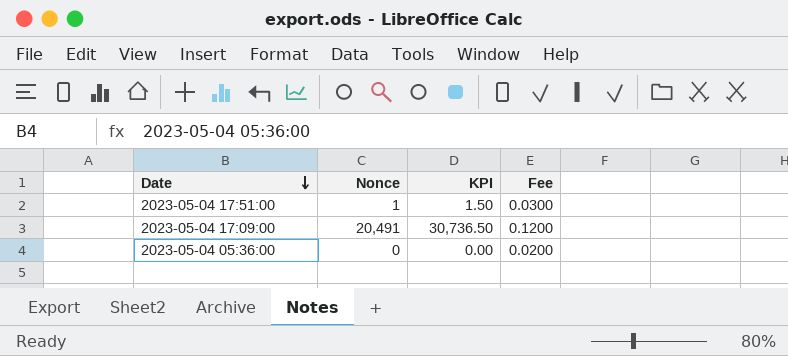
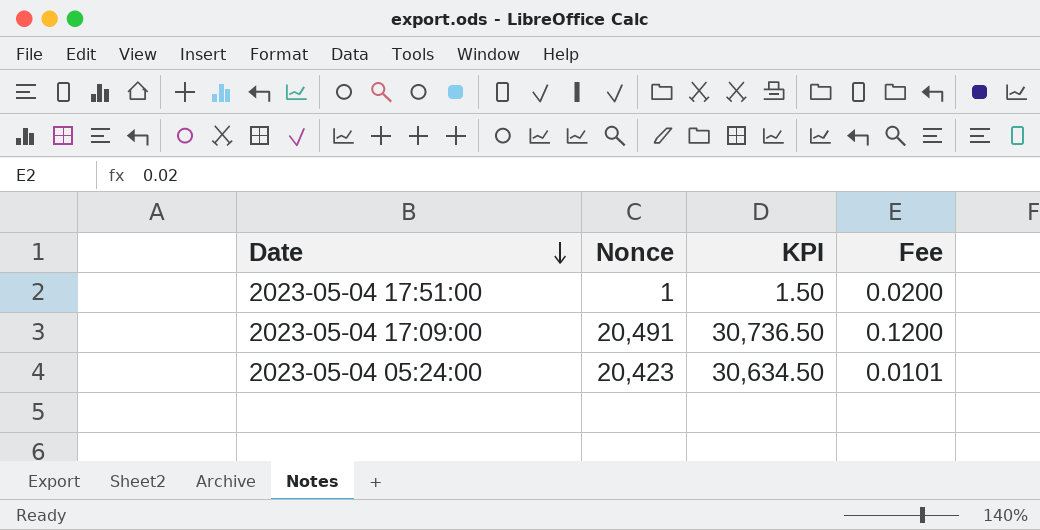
row 2023-05-04 05:36:00: 0 | 0.00 | 0.0200 -> none
2023-05-04 17:51:00 | Fee: 0.0300 -> 0.0200
row 2023-05-04 05:24:00: none -> 20,423 | 30,634.50 | 0.0101

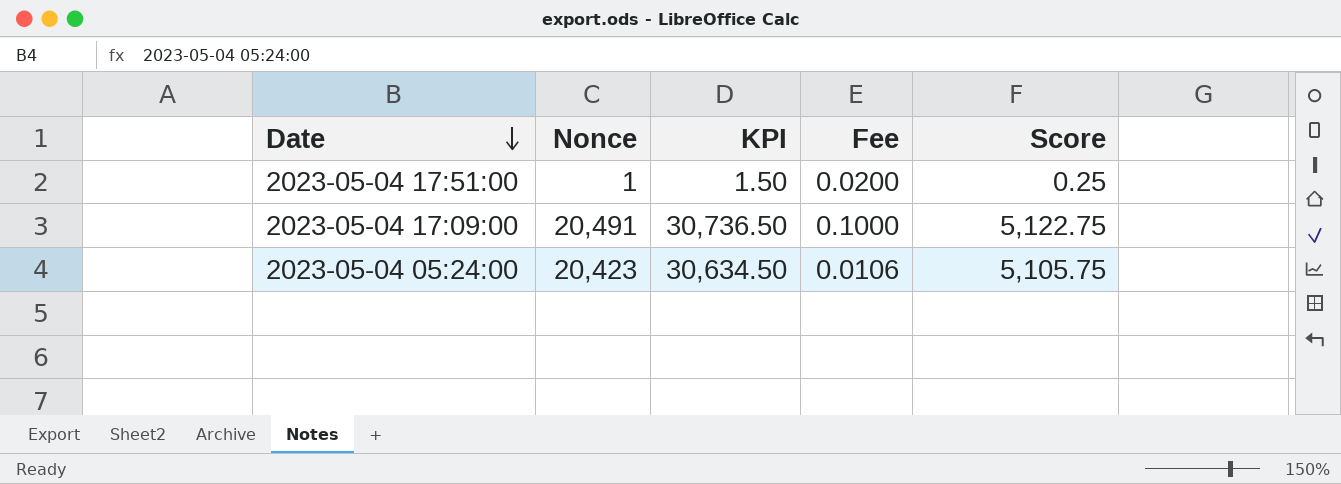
column Score | formula: none -> [Nonce] * 0.25
2023-05-04 17:09:00 | Fee: 0.1200 -> 0.1000
2023-05-04 05:24:00 | Fee: 0.0101 -> 0.0106

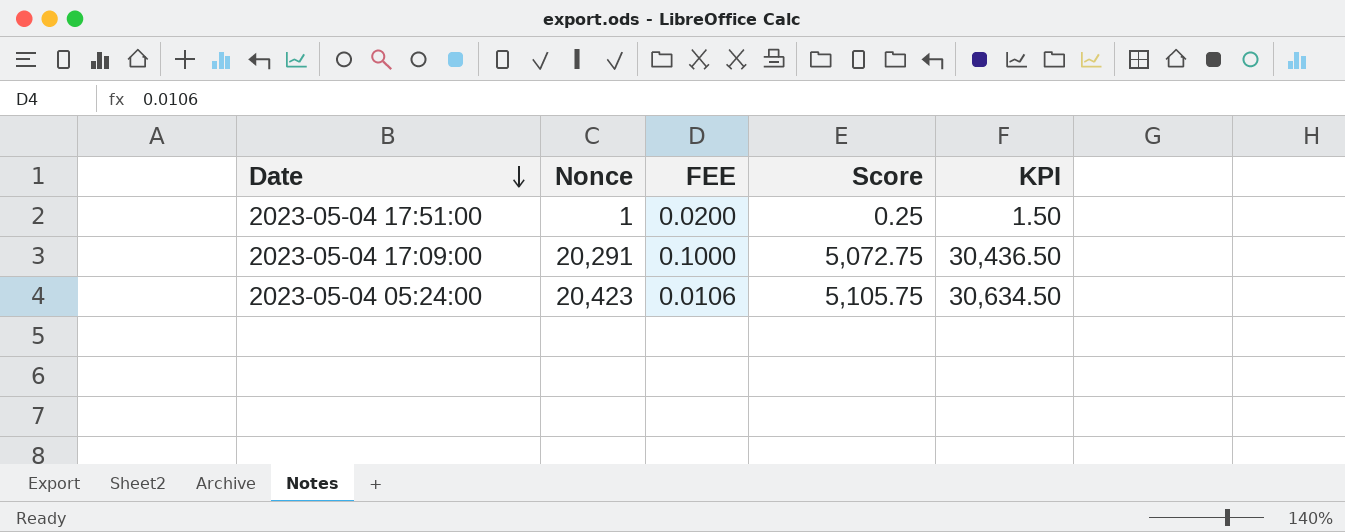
column name: Fee -> FEE
column KPI | position: 3 -> 5
2023-05-04 17:09:00 | Nonce: 20,491 -> 20,291
2023-05-04 17:09:00 | Score: 5,122.75 -> 5,072.75
2023-05-04 17:09:00 | KPI: 30,736.50 -> 30,436.50

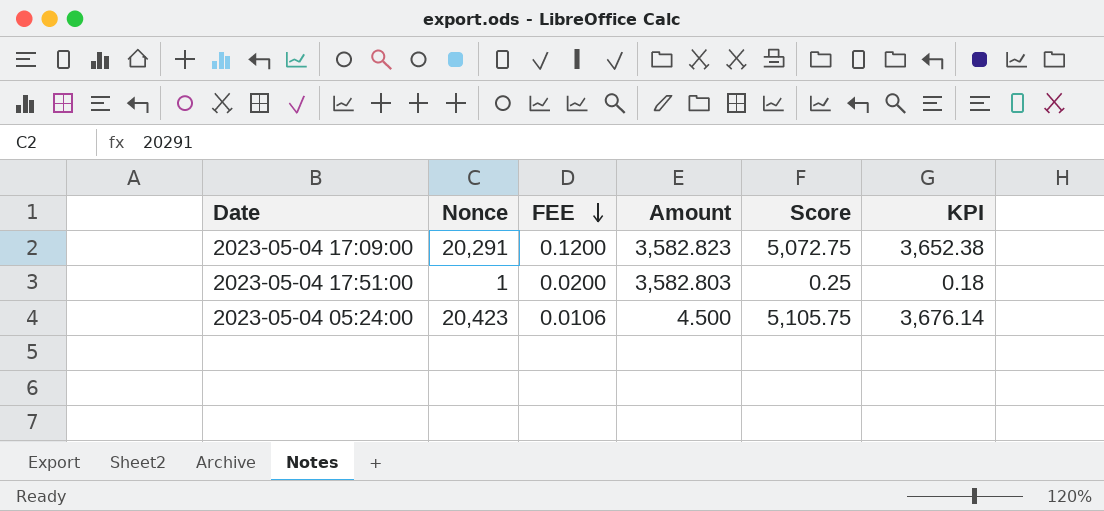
row order: Date descending -> FEE descending
column Amount | position: none -> 4
column KPI | formula: [Nonce] * 1.5 -> [Nonce] * 0.18
2023-05-04 17:09:00 | FEE: 0.1000 -> 0.1200

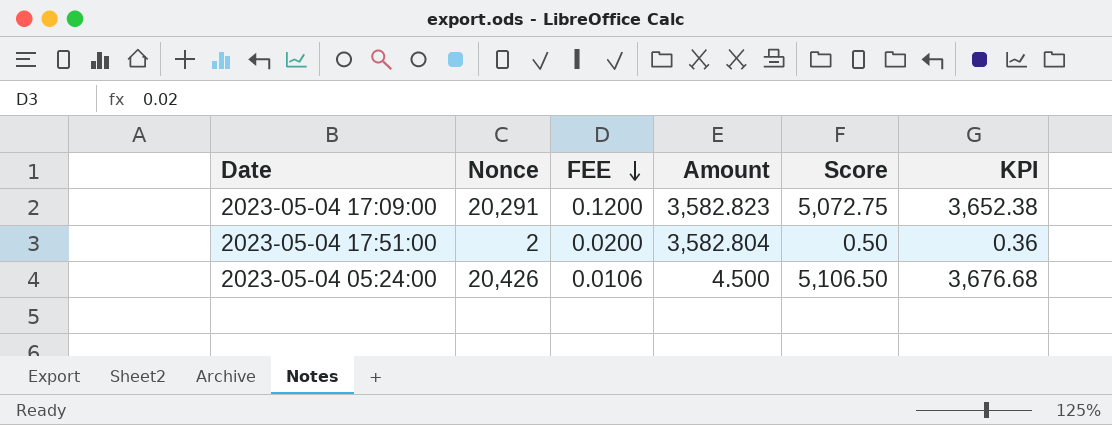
2023-05-04 17:51:00 | Nonce: 1 -> 2
2023-05-04 17:51:00 | Amount: 3,582.803 -> 3,582.804
2023-05-04 17:51:00 | Score: 0.25 -> 0.50
2023-05-04 17:51:00 | KPI: 0.18 -> 0.36
2023-05-04 05:24:00 | Nonce: 20,423 -> 20,426
2023-05-04 05:24:00 | Score: 5,105.75 -> 5,106.50
2023-05-04 05:24:00 | KPI: 3,676.14 -> 3,676.68

